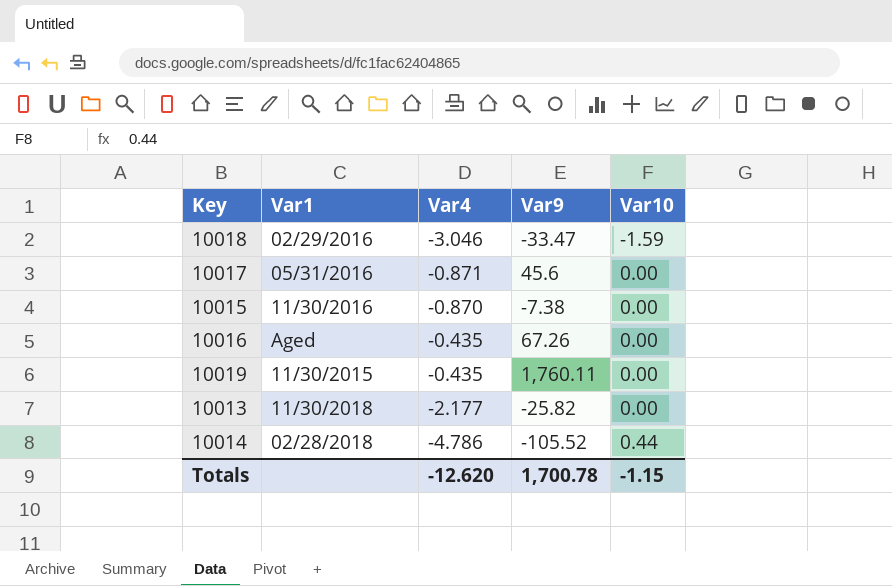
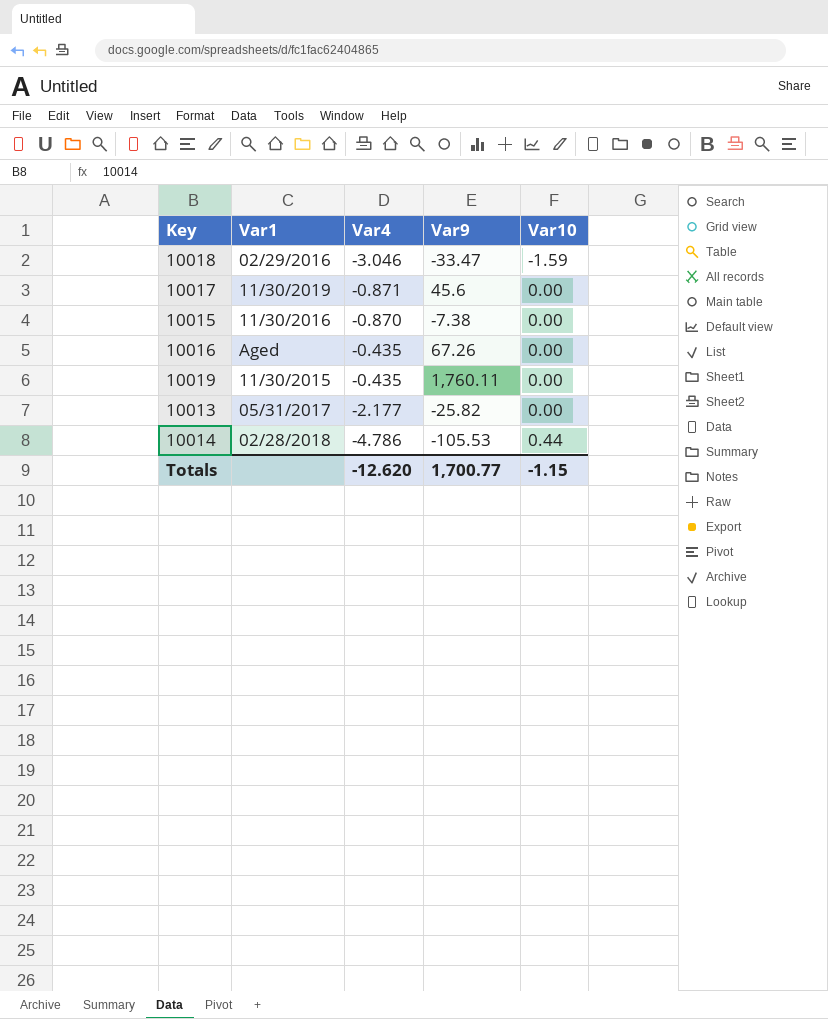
10017 | Var1: 05/31/2016 -> 11/30/2019
10013 | Var1: 11/30/2018 -> 05/31/2017
10014 | Var9: -105.52 -> -105.53
Totals | Var9: 1,700.78 -> 1,700.77

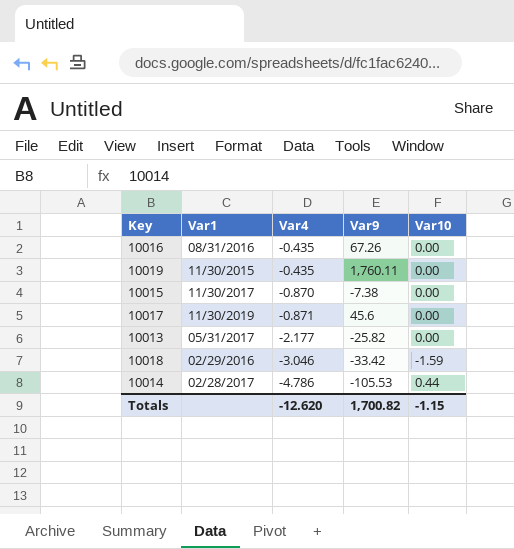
row order: Var10 ascending -> Var4 descending
10016 | Var1: Aged -> 08/31/2016
10015 | Var1: 11/30/2016 -> 11/30/2017
10018 | Var9: -33.47 -> -33.42
10014 | Var1: 02/28/2018 -> 02/28/2017
Totals | Var9: 1,700.77 -> 1,700.82

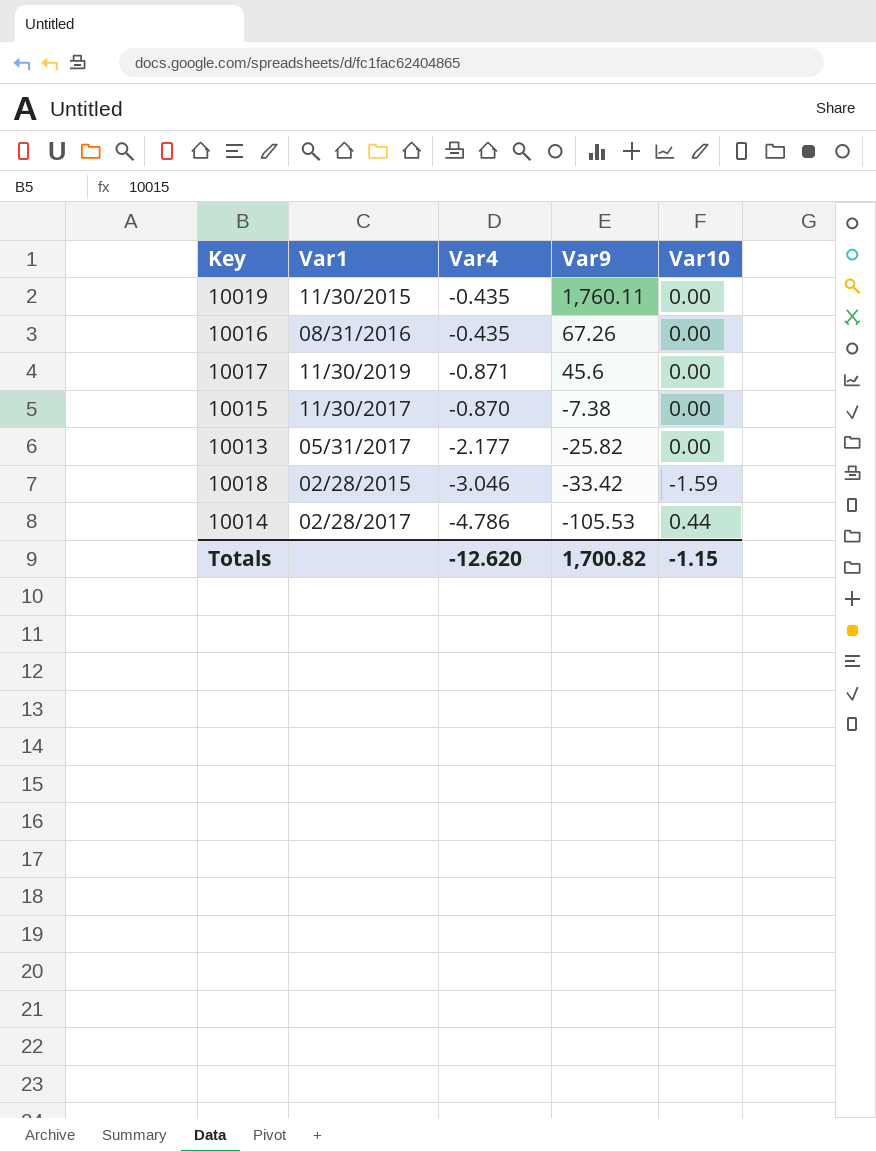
row order: Var4 descending -> Var9 descending
10018 | Var1: 02/29/2016 -> 02/28/2015

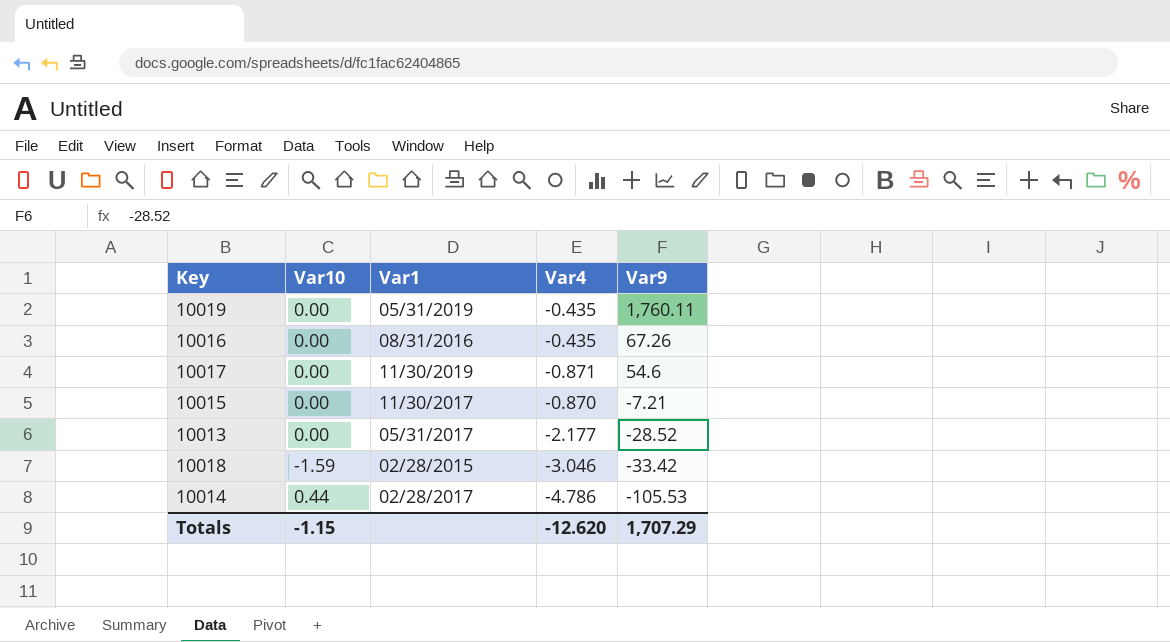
column Var10 | position: 5 -> 2
10019 | Var1: 11/30/2015 -> 05/31/2019
10017 | Var9: 45.6 -> 54.6
10015 | Var9: -7.38 -> -7.21
10013 | Var9: -25.82 -> -28.52
Totals | Var9: 1,700.82 -> 1,707.29

